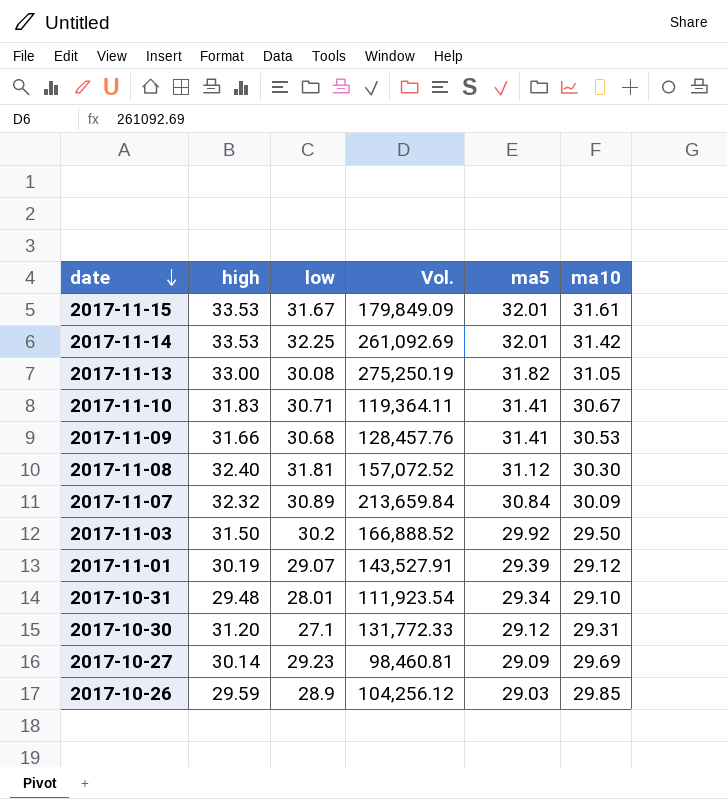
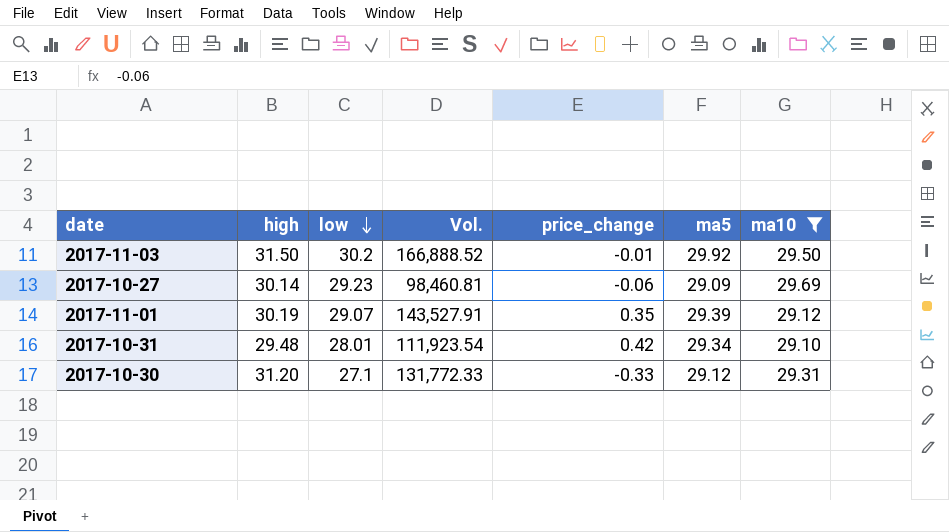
filter: none -> ma10 <= 29.69
row order: date descending -> low descending
column price_change | position: none -> 5

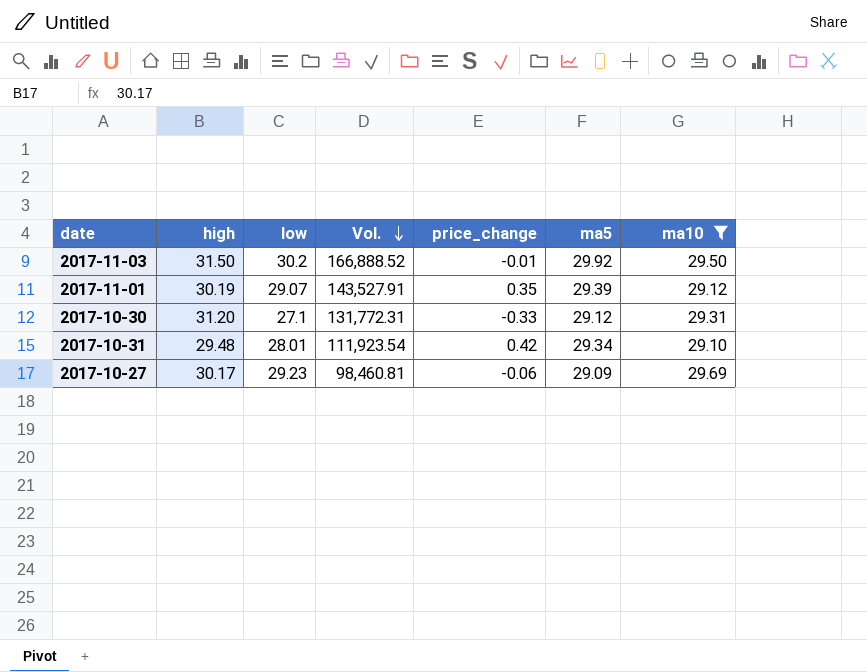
row order: low descending -> Vol. descending
2017-10-30 | Vol.: 131,772.33 -> 131,772.31
2017-10-27 | high: 30.14 -> 30.17

